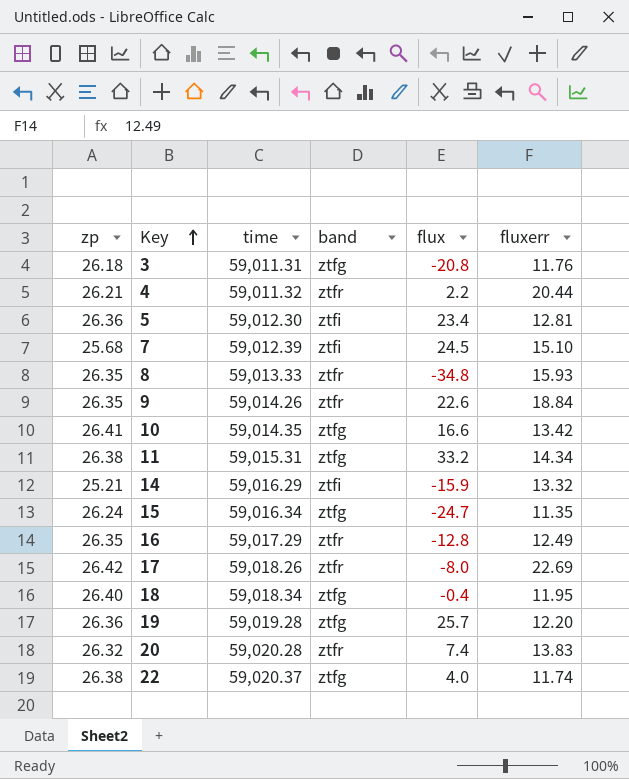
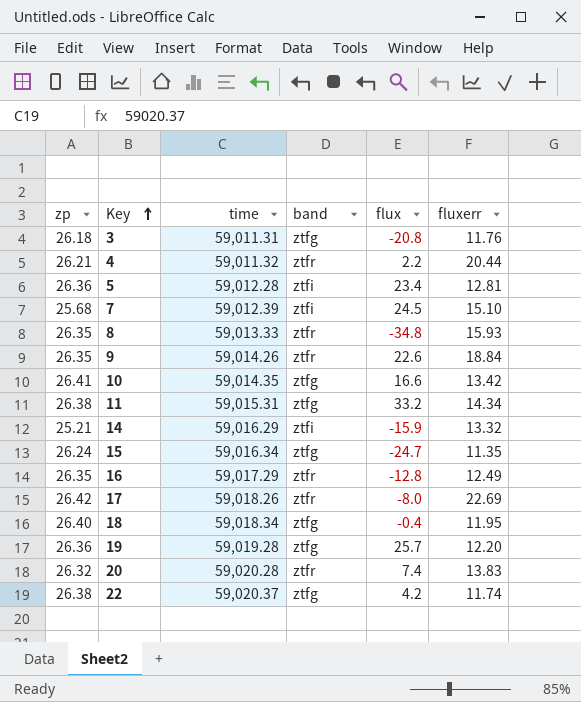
5 | time: 59,012.30 -> 59,012.28
22 | flux: 4.0 -> 4.2

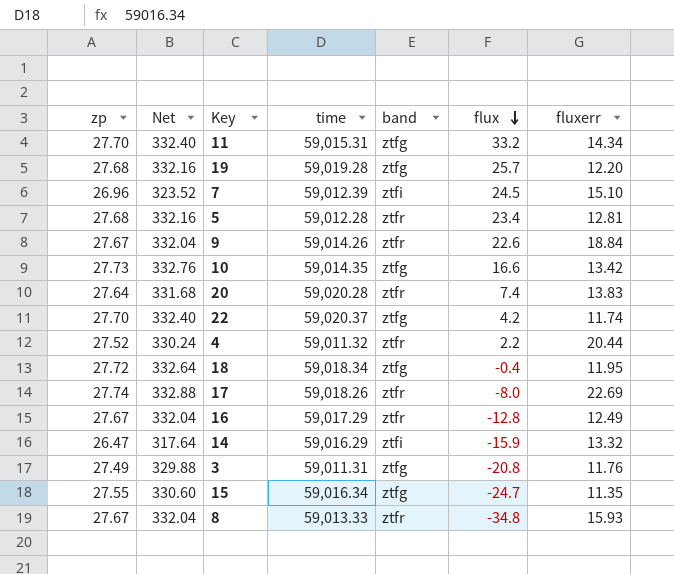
row order: Key ascending -> flux descending
column Net | formula: none -> [zp] * 12
11 | zp: 26.38 -> 27.70
19 | zp: 26.36 -> 27.68
7 | zp: 25.68 -> 26.96
5 | zp: 26.36 -> 27.68
5 | band: ztfi -> ztfr
9 | zp: 26.35 -> 27.67
10 | zp: 26.41 -> 27.73
20 | zp: 26.32 -> 27.64
22 | zp: 26.38 -> 27.70
4 | zp: 26.21 -> 27.52
18 | zp: 26.40 -> 27.72
17 | zp: 26.42 -> 27.74
16 | zp: 26.35 -> 27.67
14 | zp: 25.21 -> 26.47
3 | zp: 26.18 -> 27.49
15 | zp: 26.24 -> 27.55
8 | zp: 26.35 -> 27.67

